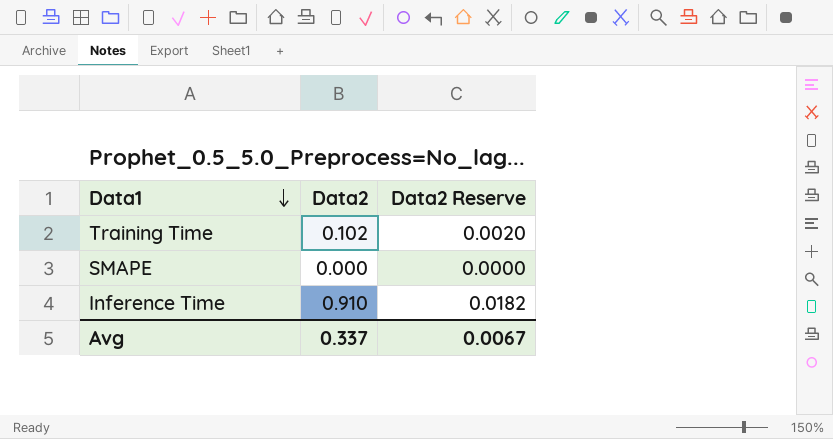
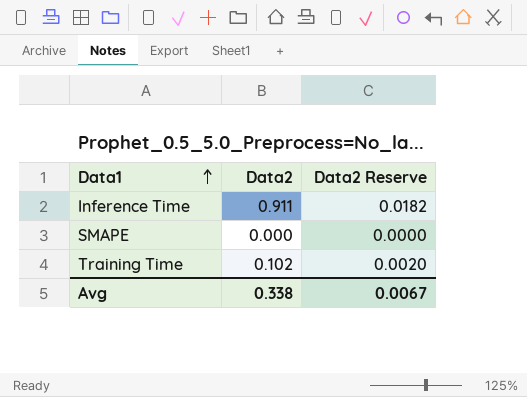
row order: Data1 descending -> Data1 ascending
Inference Time | Data2: 0.910 -> 0.911
Avg | Data2: 0.337 -> 0.338

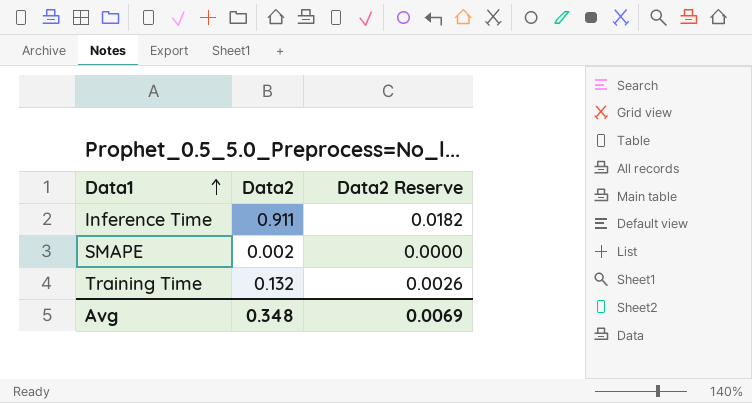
SMAPE | Data2: 0.000 -> 0.002
Training Time | Data2: 0.102 -> 0.132
Training Time | Data2 Reserve: 0.0020 -> 0.0026
Avg | Data2: 0.338 -> 0.348
Avg | Data2 Reserve: 0.0067 -> 0.0069

